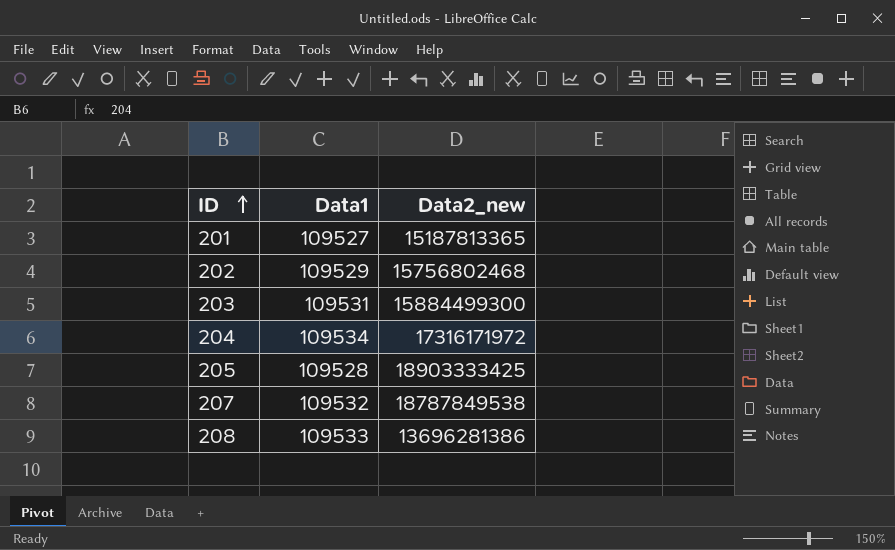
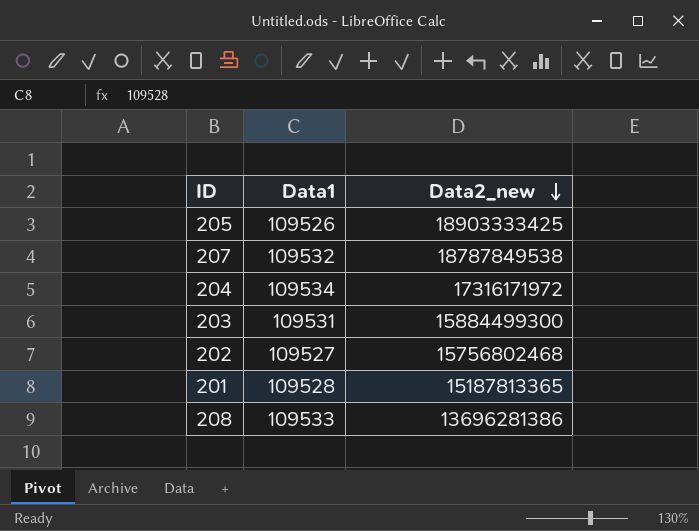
row order: ID ascending -> Data2_new descending
205 | Data1: 109528 -> 109526
202 | Data1: 109529 -> 109527
201 | Data1: 109527 -> 109528

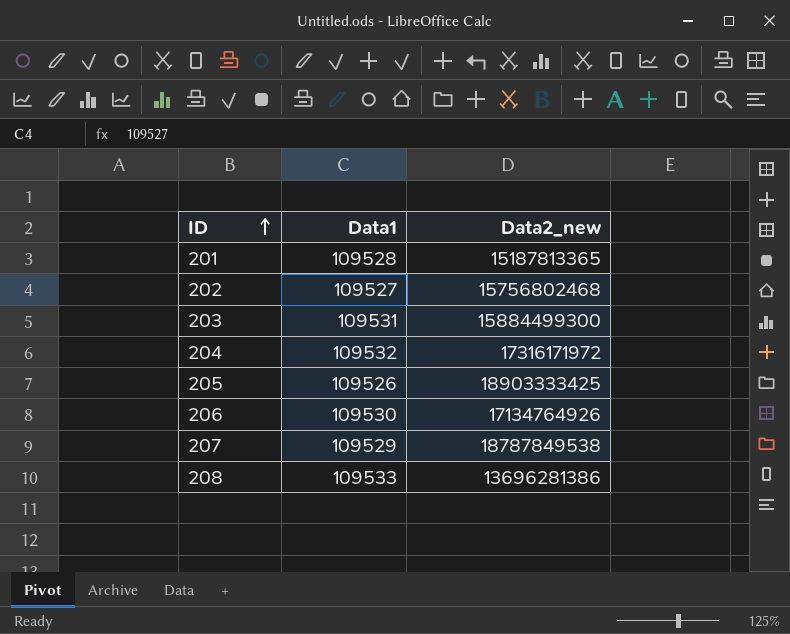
row order: Data2_new descending -> ID ascending
204 | Data1: 109534 -> 109532
row 206: none -> 109530 | 17134764926
207 | Data1: 109532 -> 109529

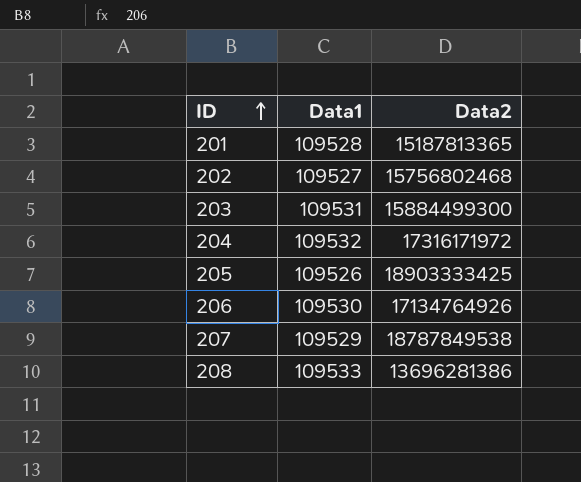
column name: Data2_new -> Data2

